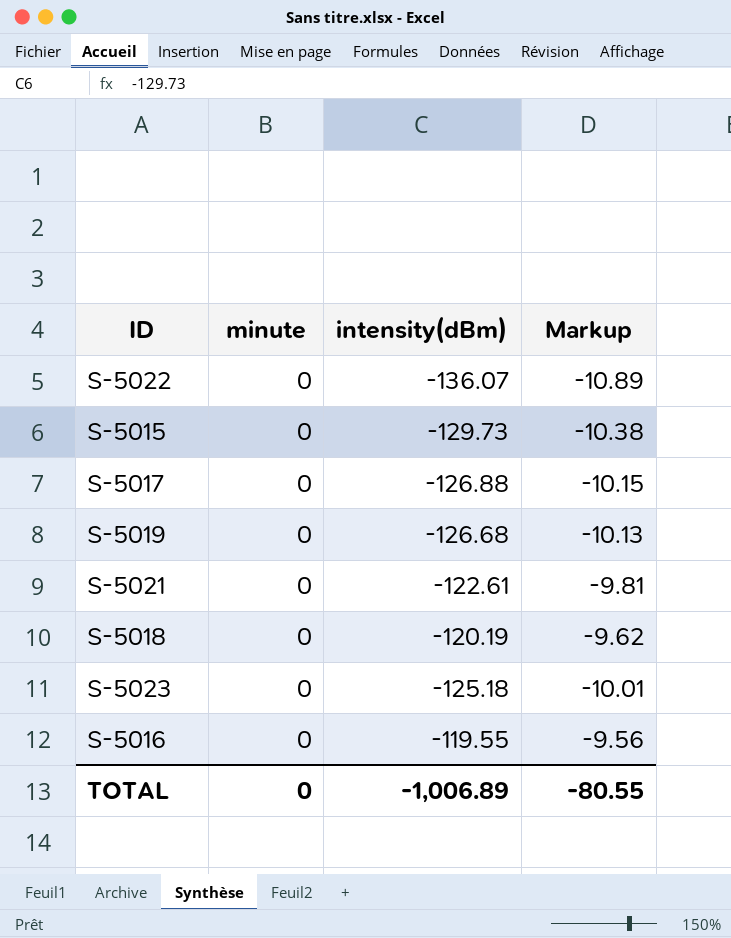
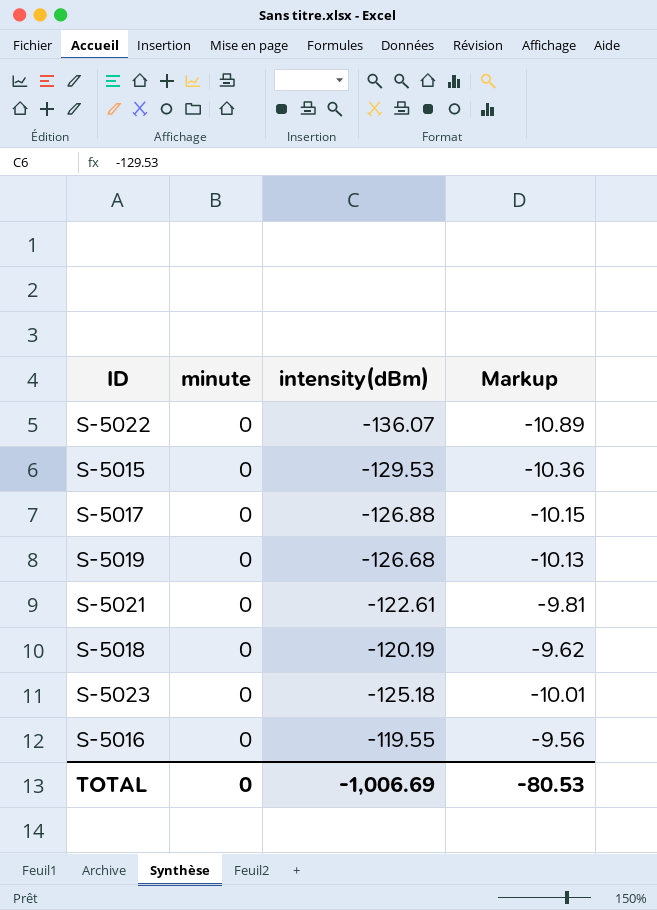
S-5015 | intensity(dBm): -129.73 -> -129.53
S-5015 | Markup: -10.38 -> -10.36
TOTAL | intensity(dBm): -1,006.89 -> -1,006.69
TOTAL | Markup: -80.55 -> -80.53

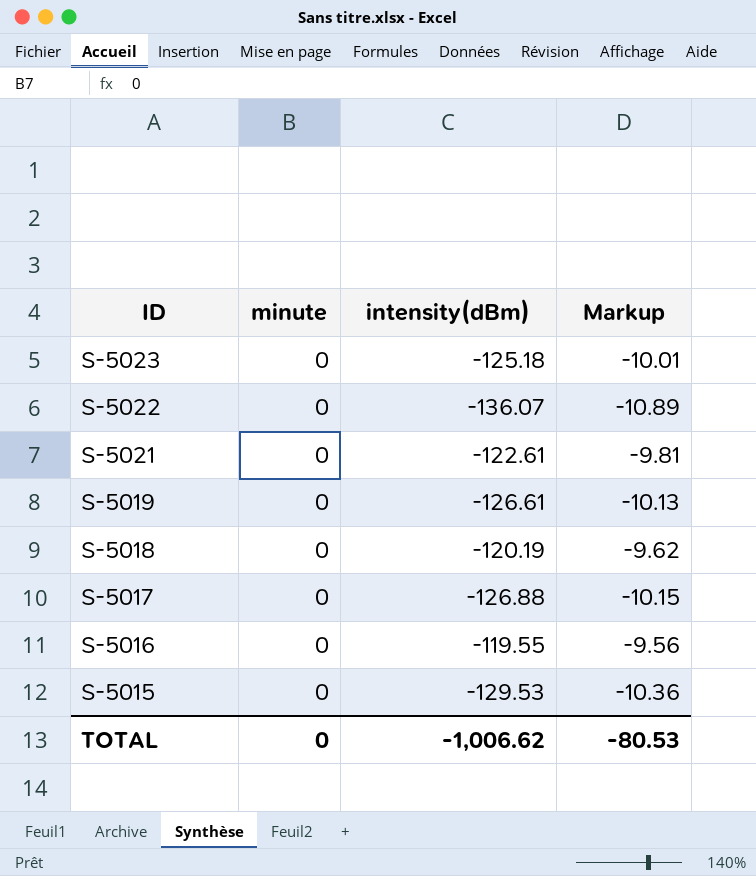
row order: none -> ID descending
S-5019 | intensity(dBm): -126.68 -> -126.61
TOTAL | intensity(dBm): -1,006.69 -> -1,006.62

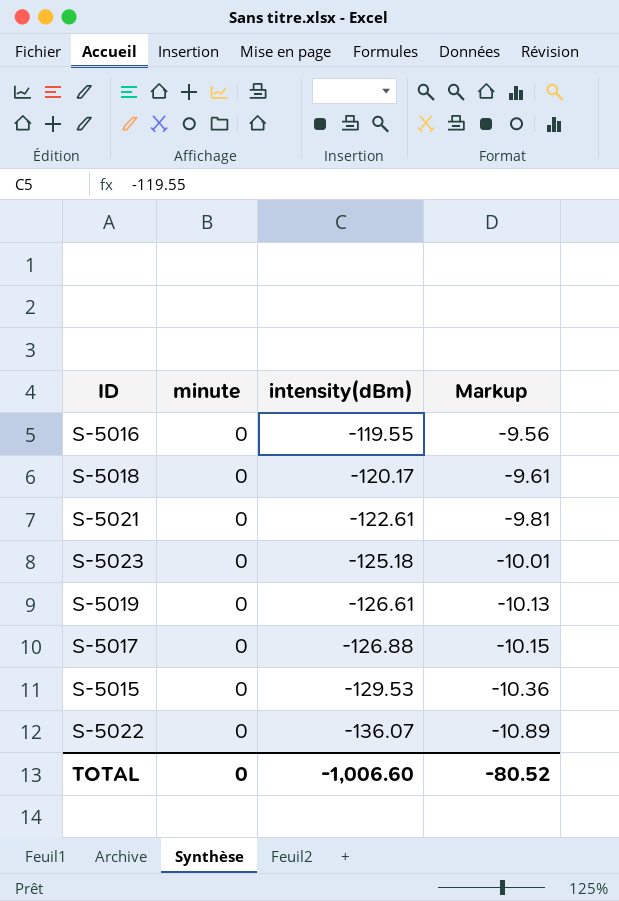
row order: ID descending -> intensity(dBm) descending
S-5018 | intensity(dBm): -120.19 -> -120.17
S-5018 | Markup: -9.62 -> -9.61
TOTAL | intensity(dBm): -1,006.62 -> -1,006.60
TOTAL | Markup: -80.53 -> -80.52

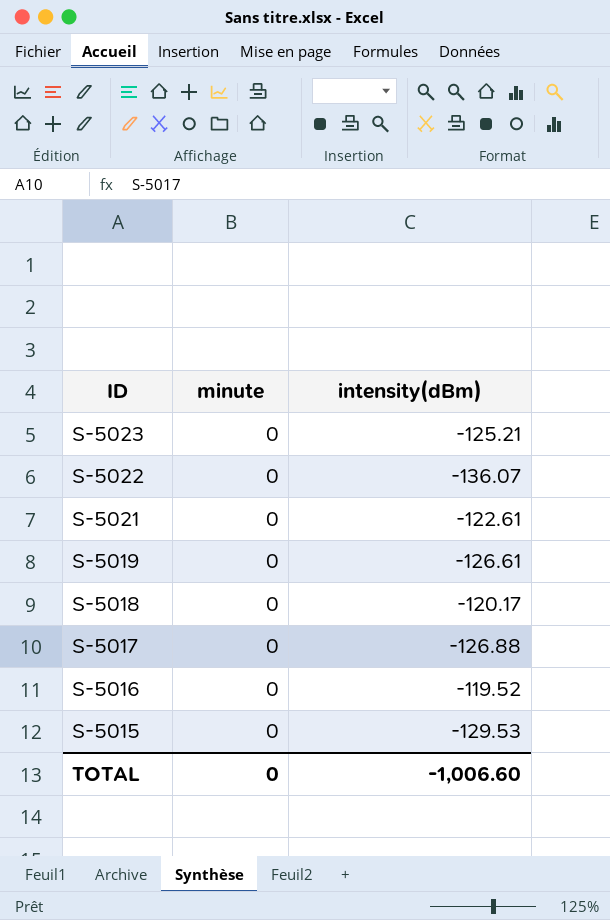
row order: intensity(dBm) descending -> ID descending
column Markup | formula: [intensity(dBm)] * 0.08 -> none
S-5023 | intensity(dBm): -125.18 -> -125.21
S-5016 | intensity(dBm): -119.55 -> -119.52

